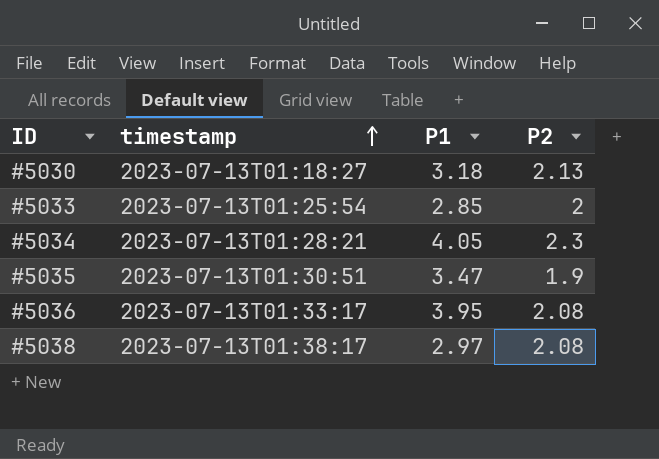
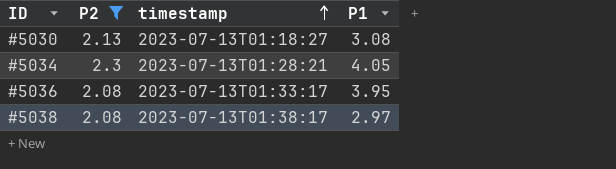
filter: none -> P2 >= 2.08
column P2 | position: 4 -> 2
#5030 | P1: 3.18 -> 3.08

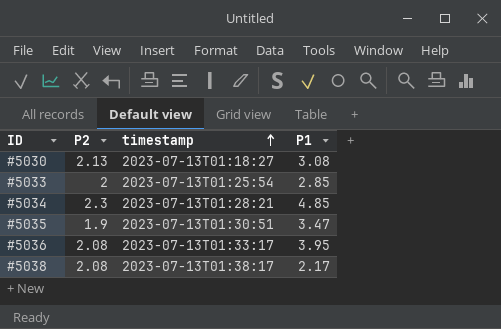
filter: P2 >= 2.08 -> none
#5034 | P1: 4.05 -> 4.85
#5038 | P1: 2.97 -> 2.17

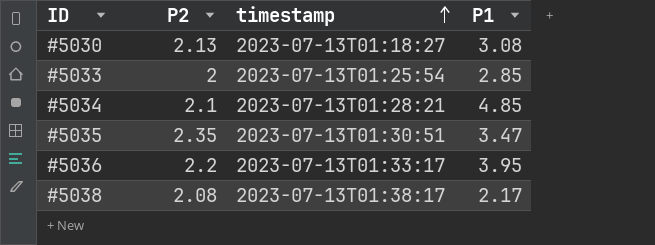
#5034 | P2: 2.3 -> 2.1
#5035 | P2: 1.9 -> 2.35
#5036 | P2: 2.08 -> 2.2

